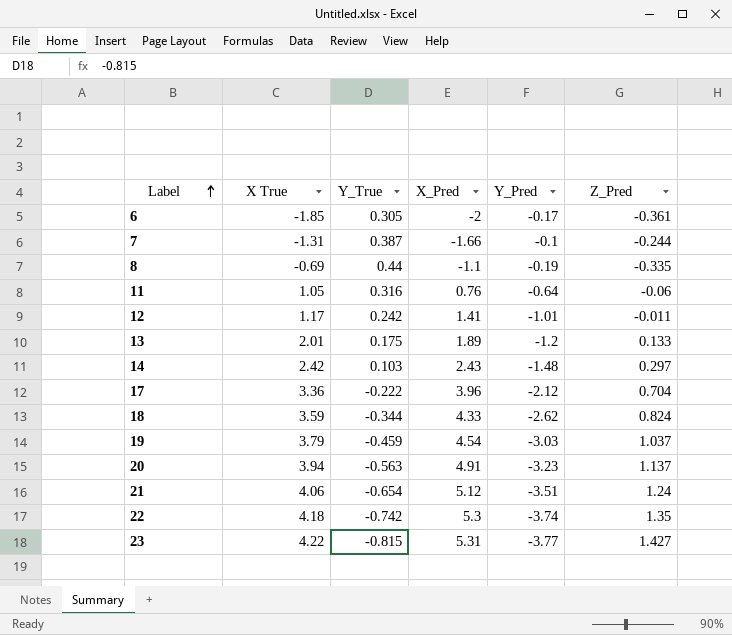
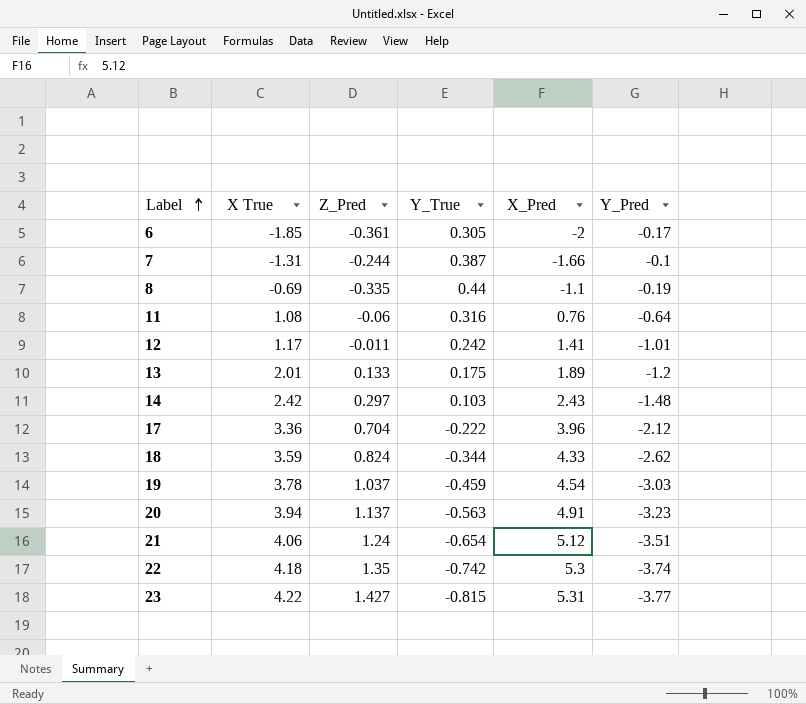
column Z_Pred | position: 6 -> 3
11 | X True: 1.05 -> 1.08
19 | X True: 3.79 -> 3.78

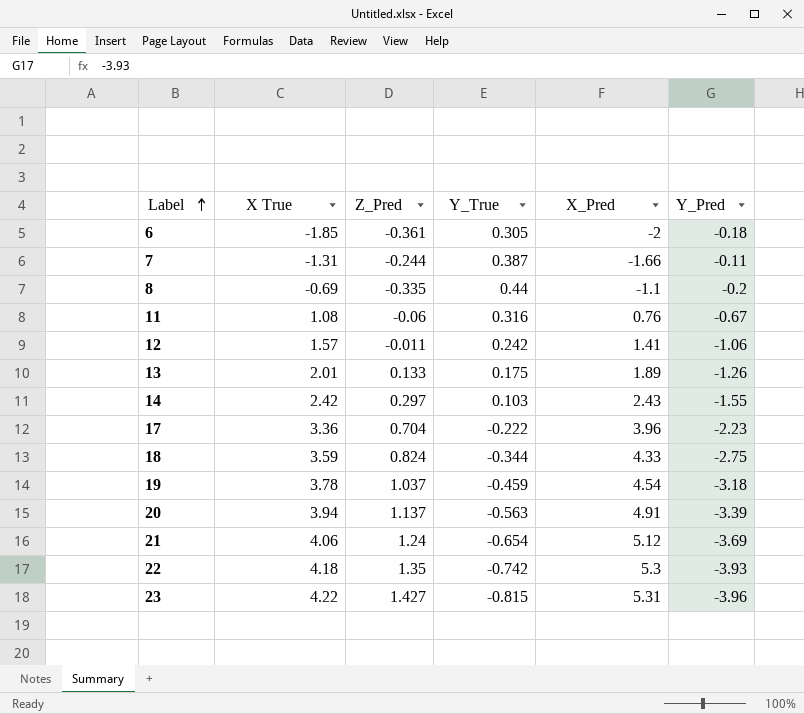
6 | Y_Pred: -0.17 -> -0.18
7 | Y_Pred: -0.1 -> -0.11
8 | Y_Pred: -0.19 -> -0.2
11 | Y_Pred: -0.64 -> -0.67
12 | X True: 1.17 -> 1.57
12 | Y_Pred: -1.01 -> -1.06
13 | Y_Pred: -1.2 -> -1.26
14 | Y_Pred: -1.48 -> -1.55
17 | Y_Pred: -2.12 -> -2.23
18 | Y_Pred: -2.62 -> -2.75
19 | Y_Pred: -3.03 -> -3.18
20 | Y_Pred: -3.23 -> -3.39
21 | Y_Pred: -3.51 -> -3.69
22 | Y_Pred: -3.74 -> -3.93
23 | Y_Pred: -3.77 -> -3.96

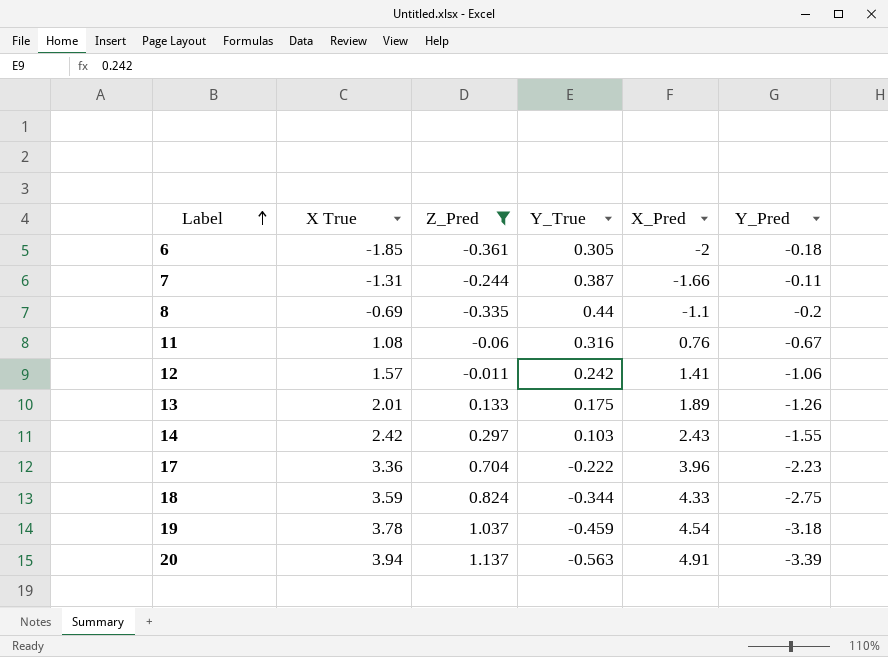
filter: none -> Z_Pred <= 1.137

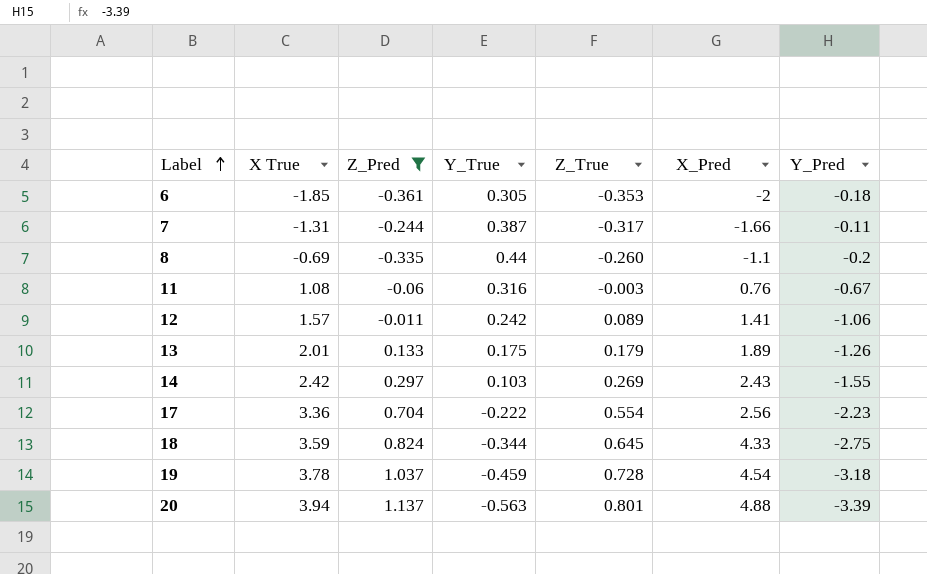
column Z_True | position: none -> 5
17 | X_Pred: 3.96 -> 2.56
20 | X_Pred: 4.91 -> 4.88

